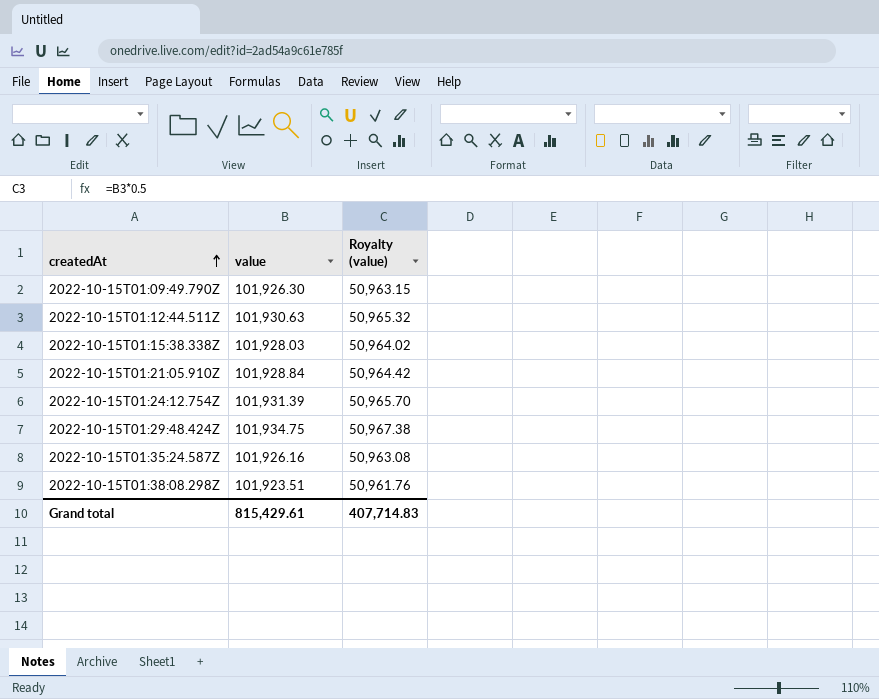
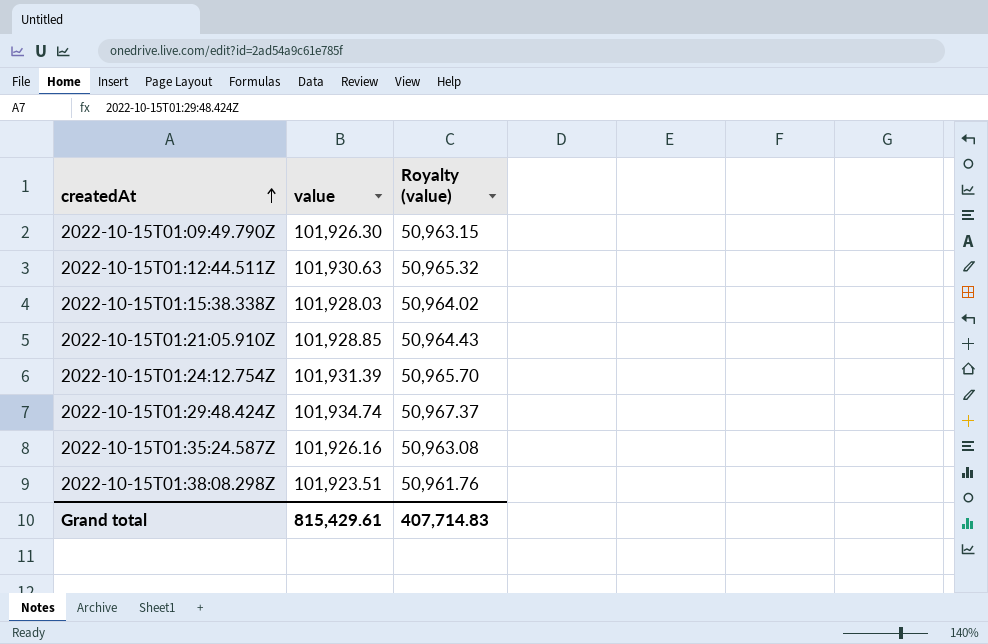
2022-10-15T01:21:05.910Z | value: 101,928.84 -> 101,928.85
2022-10-15T01:21:05.910Z | Royalty (value): 50,964.42 -> 50,964.43
2022-10-15T01:29:48.424Z | value: 101,934.75 -> 101,934.74
2022-10-15T01:29:48.424Z | Royalty (value): 50,967.38 -> 50,967.37

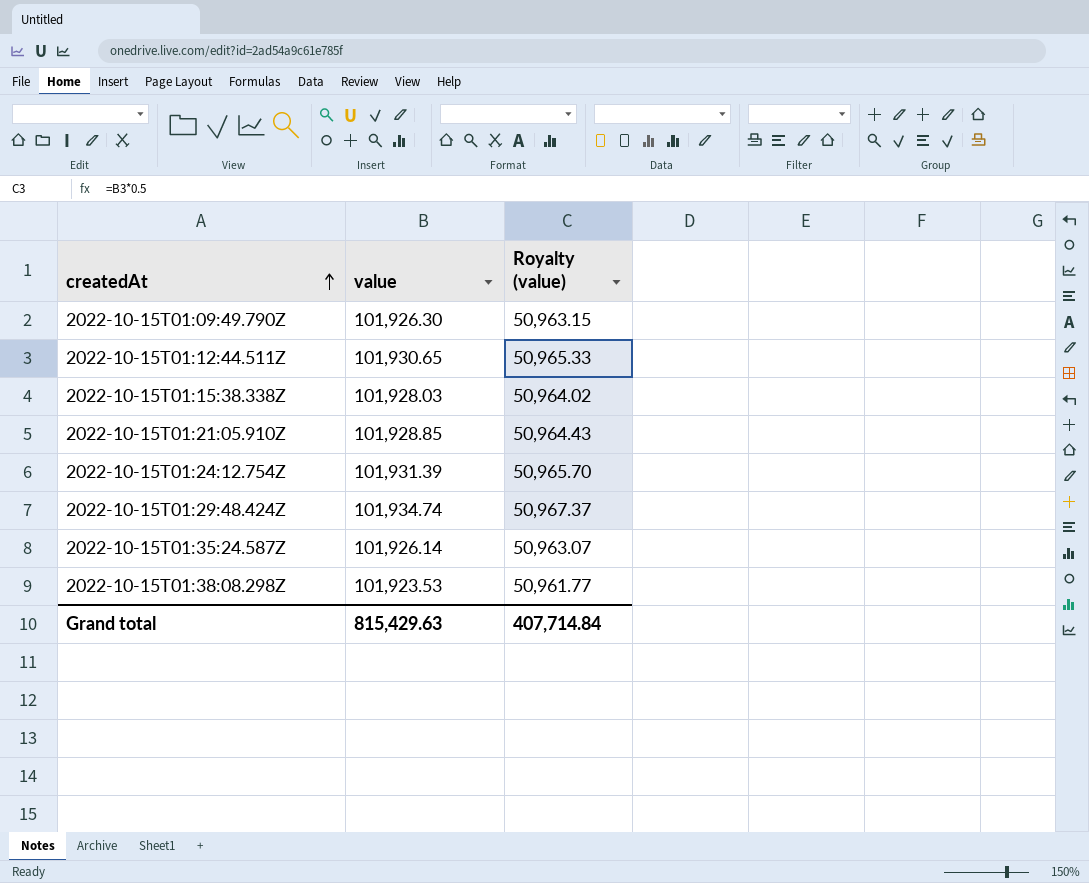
2022-10-15T01:12:44.511Z | value: 101,930.63 -> 101,930.65
2022-10-15T01:12:44.511Z | Royalty (value): 50,965.32 -> 50,965.33
2022-10-15T01:35:24.587Z | value: 101,926.16 -> 101,926.14
2022-10-15T01:35:24.587Z | Royalty (value): 50,963.08 -> 50,963.07
2022-10-15T01:38:08.298Z | value: 101,923.51 -> 101,923.53
2022-10-15T01:38:08.298Z | Royalty (value): 50,961.76 -> 50,961.77
Grand total | value: 815,429.61 -> 815,429.63
Grand total | Royalty (value): 407,714.83 -> 407,714.84

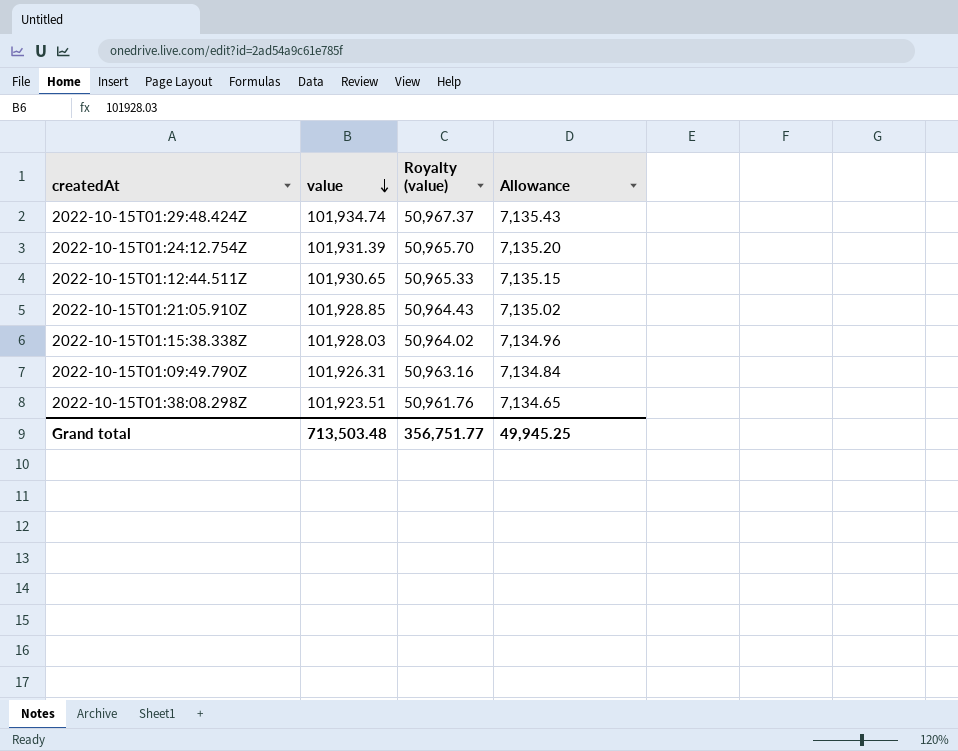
row order: createdAt ascending -> value descending
column Allowance | formula: none -> [value] * 0.07
row 2022-10-15T01:35:24.587Z: 101,926.14 | 50,963.07 -> none
2022-10-15T01:09:49.790Z | value: 101,926.30 -> 101,926.31
2022-10-15T01:09:49.790Z | Royalty (value): 50,963.15 -> 50,963.16
2022-10-15T01:38:08.298Z | value: 101,923.53 -> 101,923.51
2022-10-15T01:38:08.298Z | Royalty (value): 50,961.77 -> 50,961.76
Grand total | value: 815,429.63 -> 713,503.48
Grand total | Royalty (value): 407,714.84 -> 356,751.77

